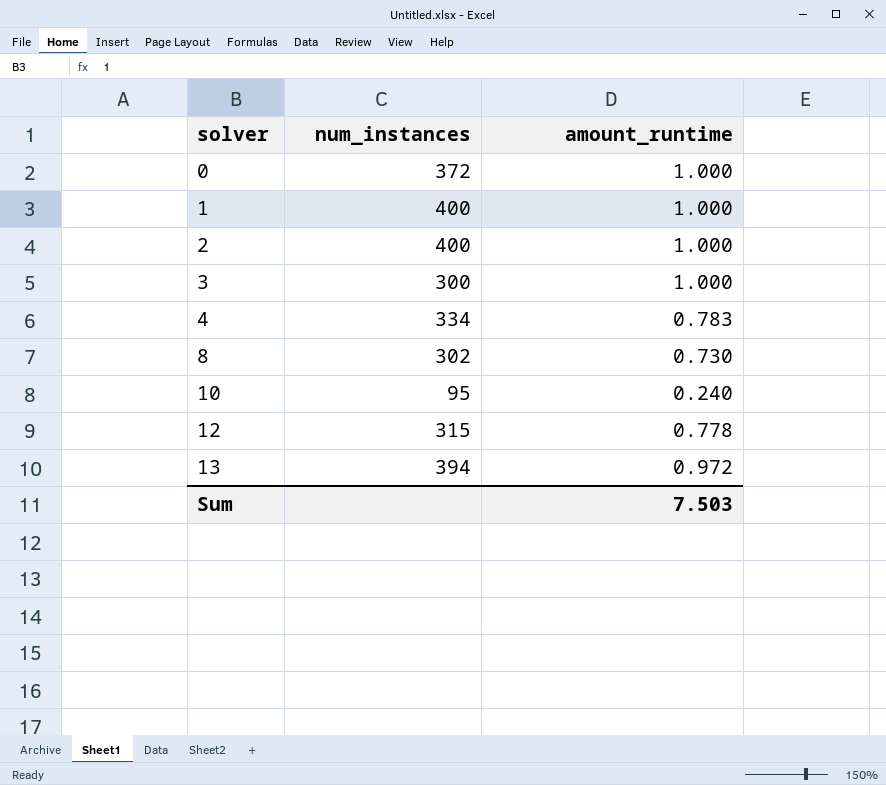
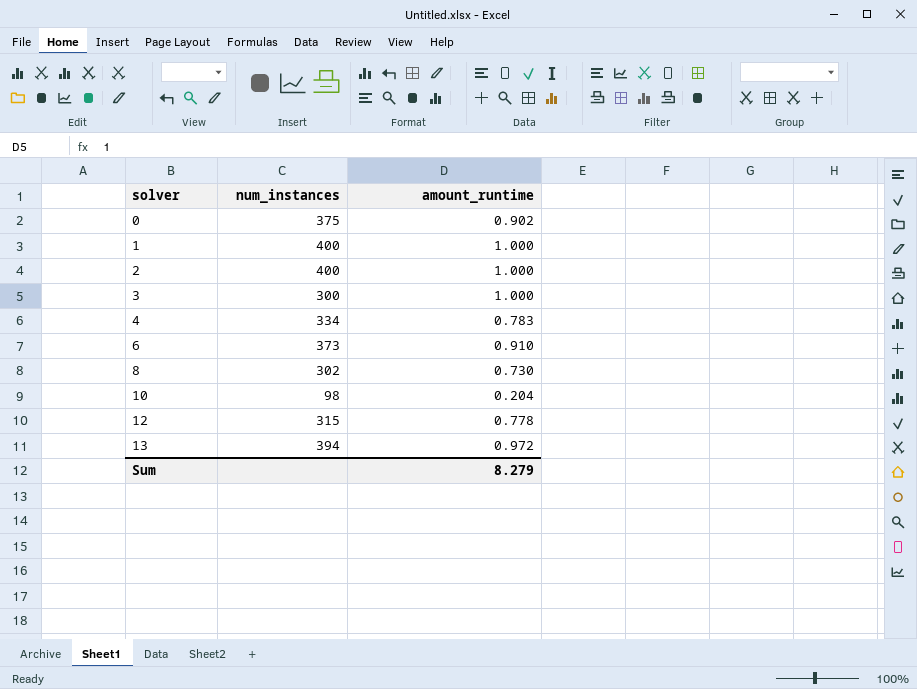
0 | num_instances: 372 -> 375
0 | amount_runtime: 1.000 -> 0.902
row 6: none -> 373 | 0.910
10 | num_instances: 95 -> 98
10 | amount_runtime: 0.240 -> 0.204
Sum | amount_runtime: 7.503 -> 8.279

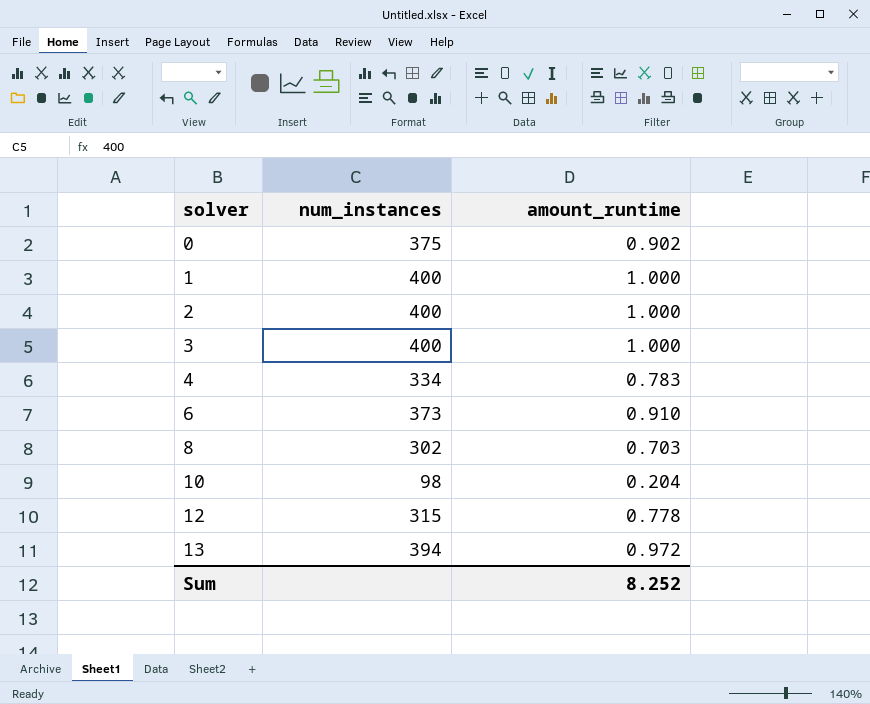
3 | num_instances: 300 -> 400
8 | amount_runtime: 0.730 -> 0.703
Sum | amount_runtime: 8.279 -> 8.252

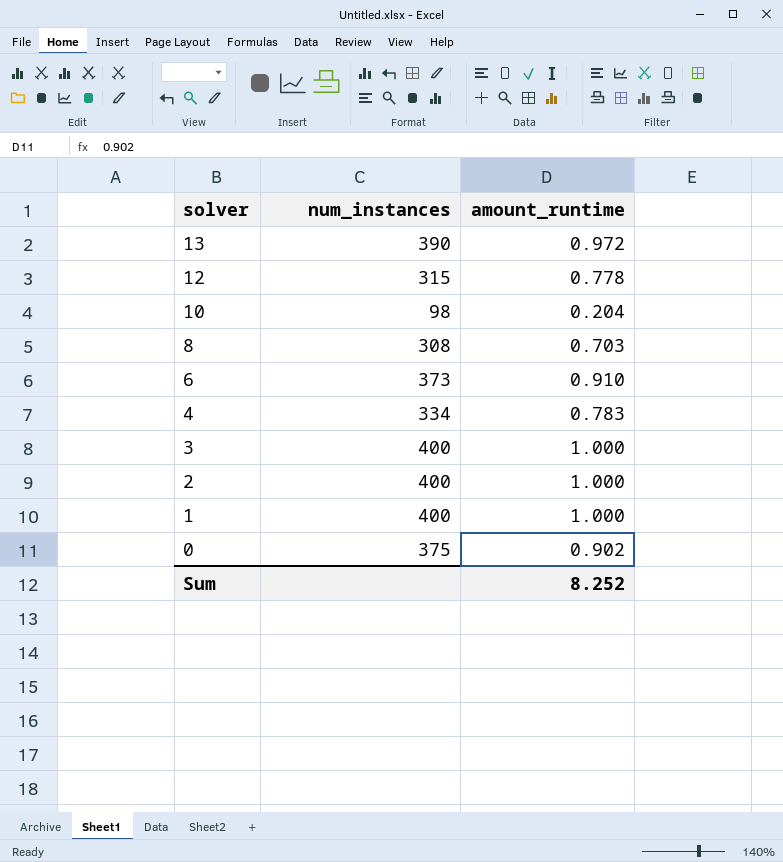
row order: solver ascending -> solver descending
13 | num_instances: 394 -> 390
8 | num_instances: 302 -> 308

